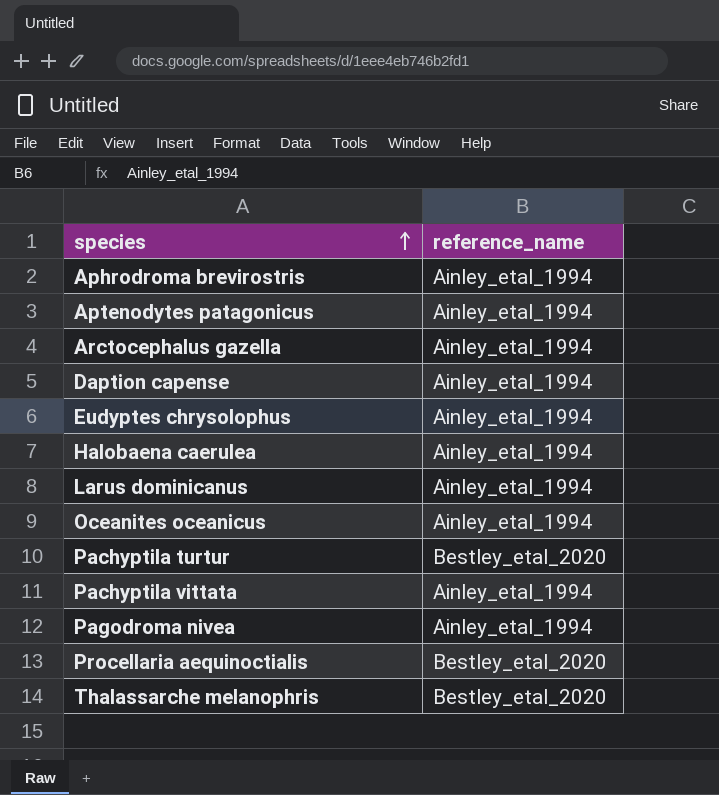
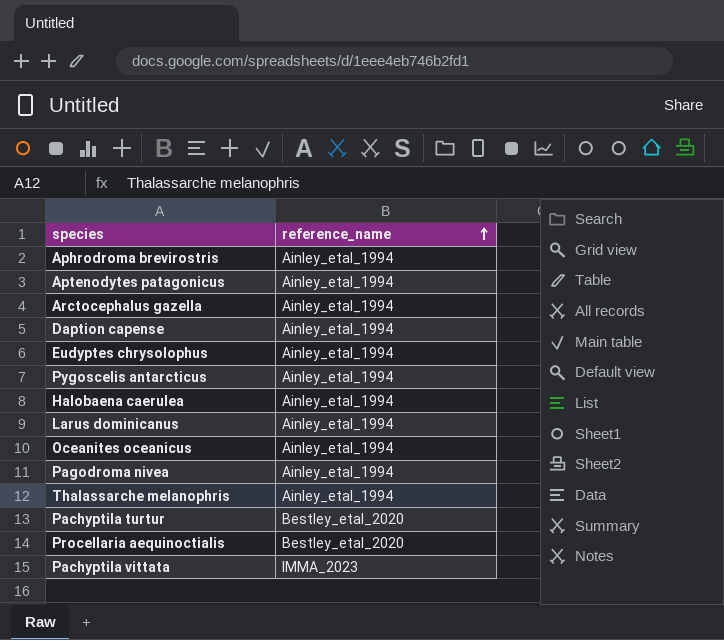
row order: species ascending -> reference_name ascending
row Pygoscelis antarcticus: none -> Ainley_etal_1994
Thalassarche melanophris | reference_name: Bestley_etal_2020 -> Ainley_etal_1994
Pachyptila vittata | reference_name: Ainley_etal_1994 -> IMMA_2023

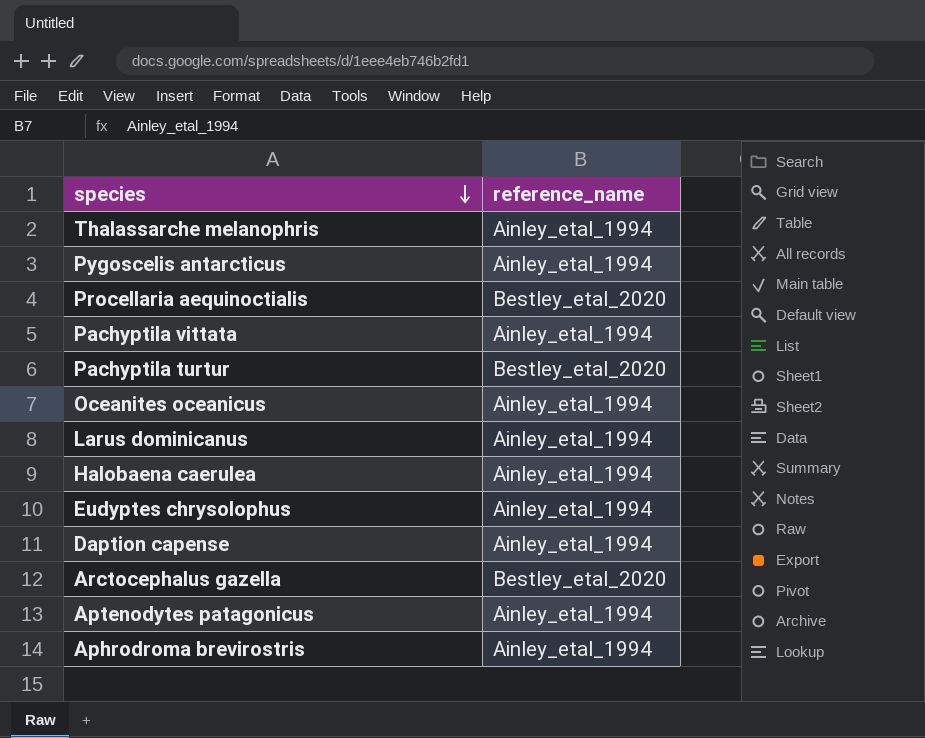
row order: reference_name ascending -> species descending
row Pagodroma nivea: Ainley_etal_1994 -> none
Pachyptila vittata | reference_name: IMMA_2023 -> Ainley_etal_1994
Arctocephalus gazella | reference_name: Ainley_etal_1994 -> Bestley_etal_2020

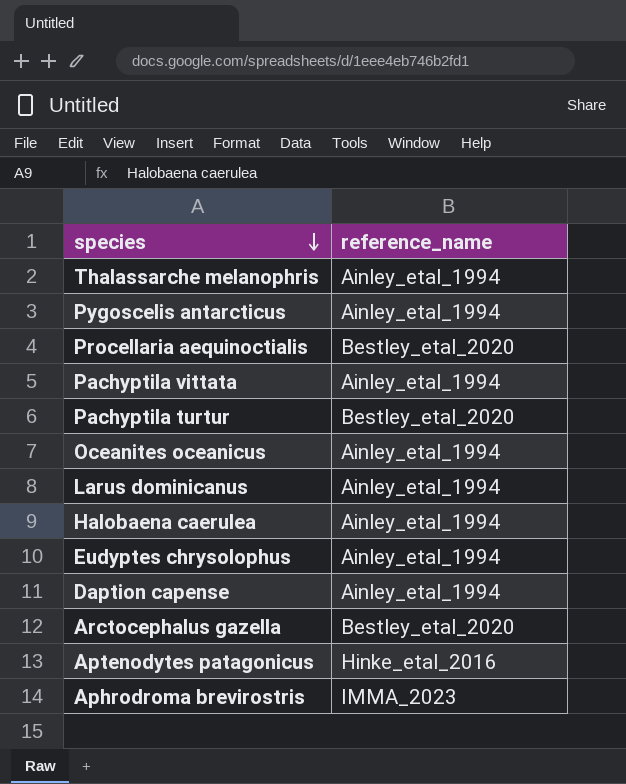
Aptenodytes patagonicus | reference_name: Ainley_etal_1994 -> Hinke_etal_2016
Aphrodroma brevirostris | reference_name: Ainley_etal_1994 -> IMMA_2023

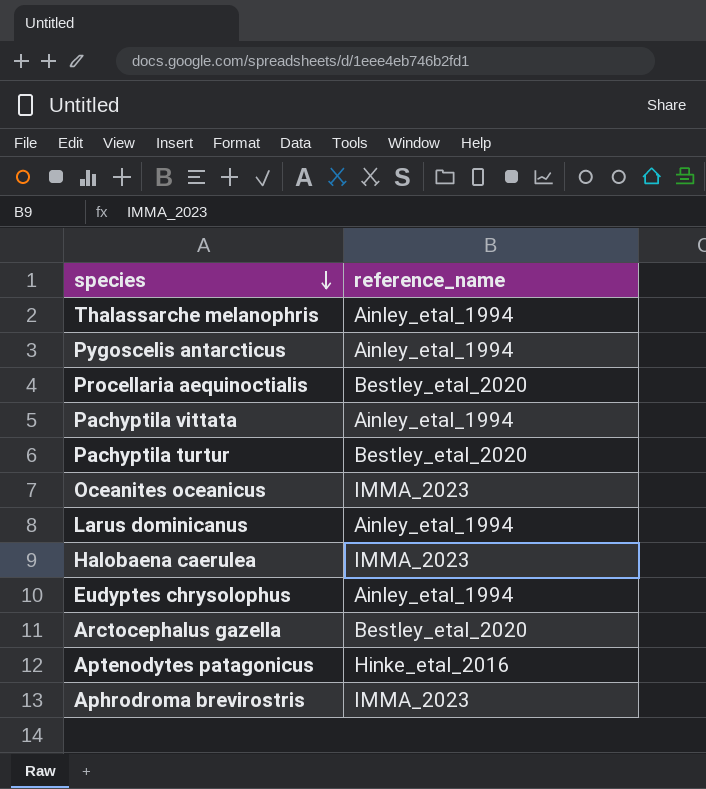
row Daption capense: Ainley_etal_1994 -> none
Oceanites oceanicus | reference_name: Ainley_etal_1994 -> IMMA_2023
Halobaena caerulea | reference_name: Ainley_etal_1994 -> IMMA_2023

